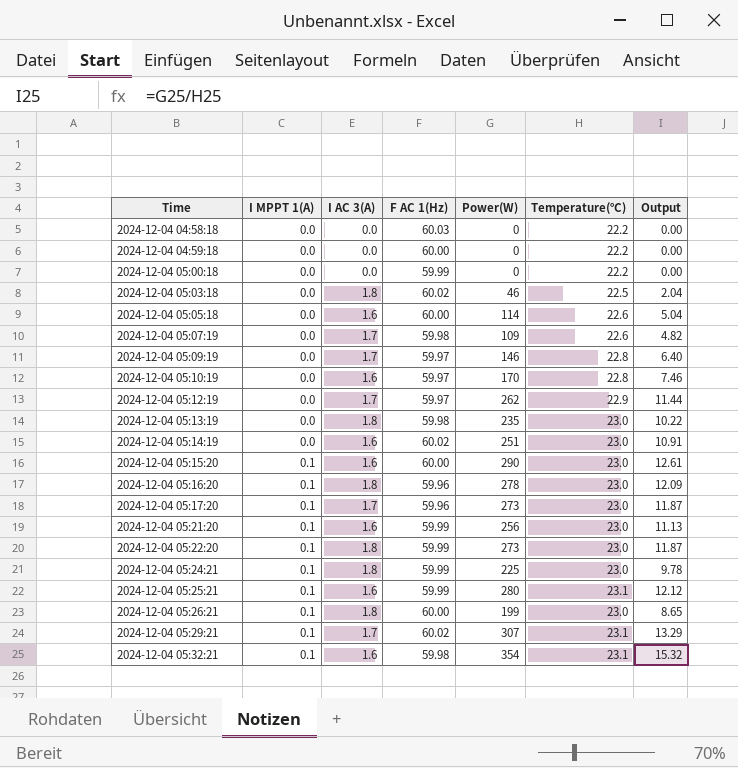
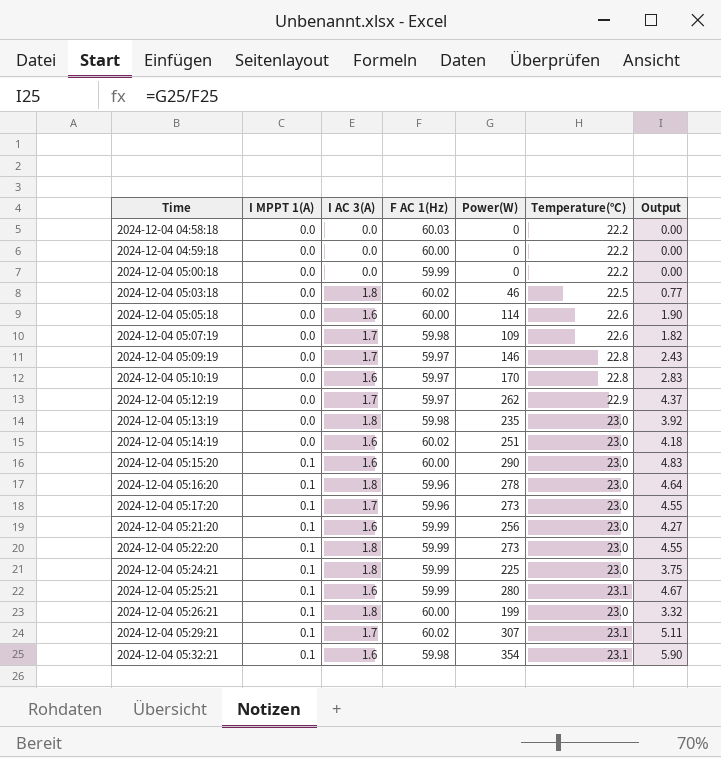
column Output | formula: [Power(W)] / [Temperature(℃)] -> [Power(W)] / [F AC 1(Hz)]

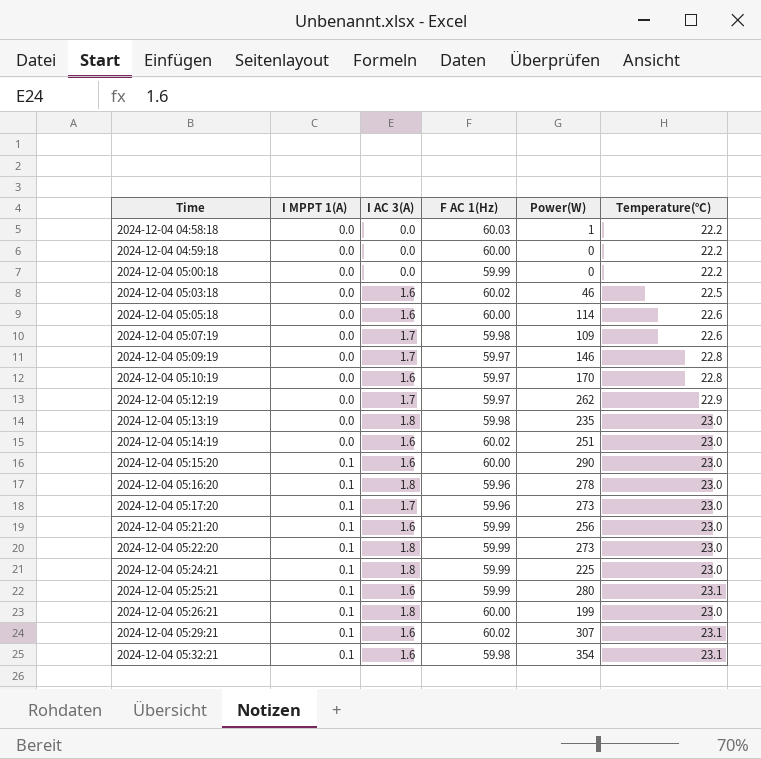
column Output | formula: [Power(W)] / [F AC 1(Hz)] -> none
2024-12-04 04:58:18 | Power(W): 0 -> 1
2024-12-04 05:03:18 | I AC 3(A): 1.8 -> 1.6
2024-12-04 05:29:21 | I AC 3(A): 1.7 -> 1.6

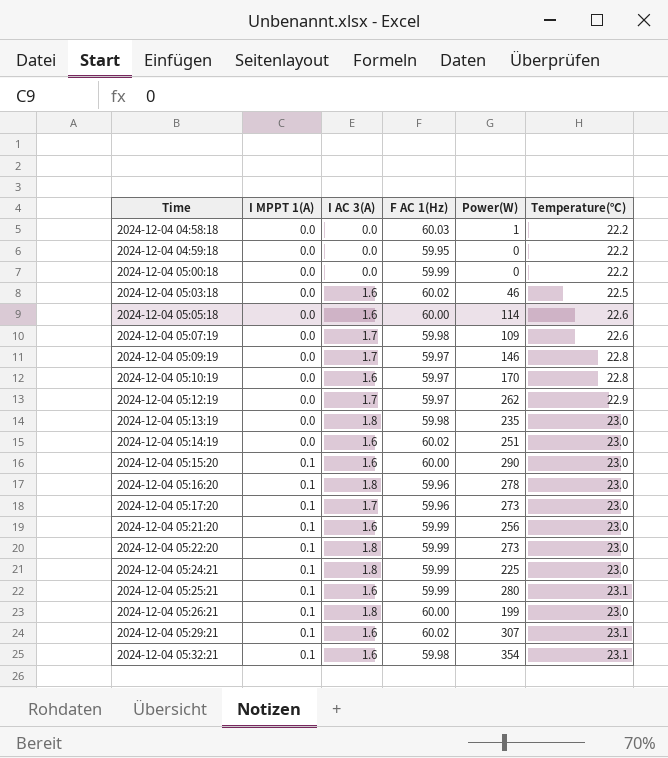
2024-12-04 04:59:18 | F AC 1(Hz): 60.00 -> 59.95

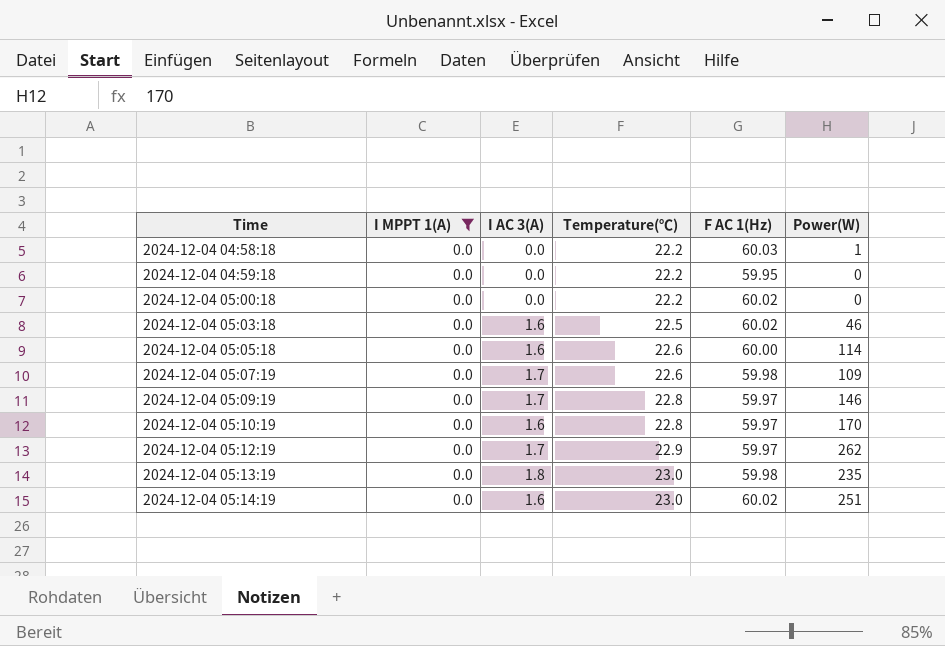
filter: none -> I MPPT 1(A) = 0.0
column Temperature(℃) | position: 6 -> 4
2024-12-04 05:00:18 | F AC 1(Hz): 59.99 -> 60.02

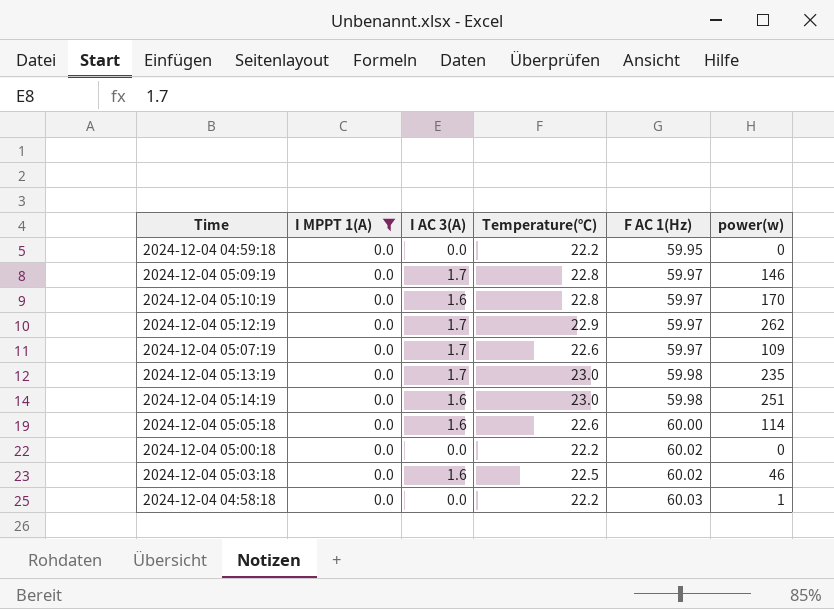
row order: Time ascending -> F AC 1(Hz) ascending
column name: Power(W) -> power(w)
2024-12-04 05:07:19 | F AC 1(Hz): 59.98 -> 59.97
2024-12-04 05:13:19 | I AC 3(A): 1.8 -> 1.7
2024-12-04 05:14:19 | F AC 1(Hz): 60.02 -> 59.98

